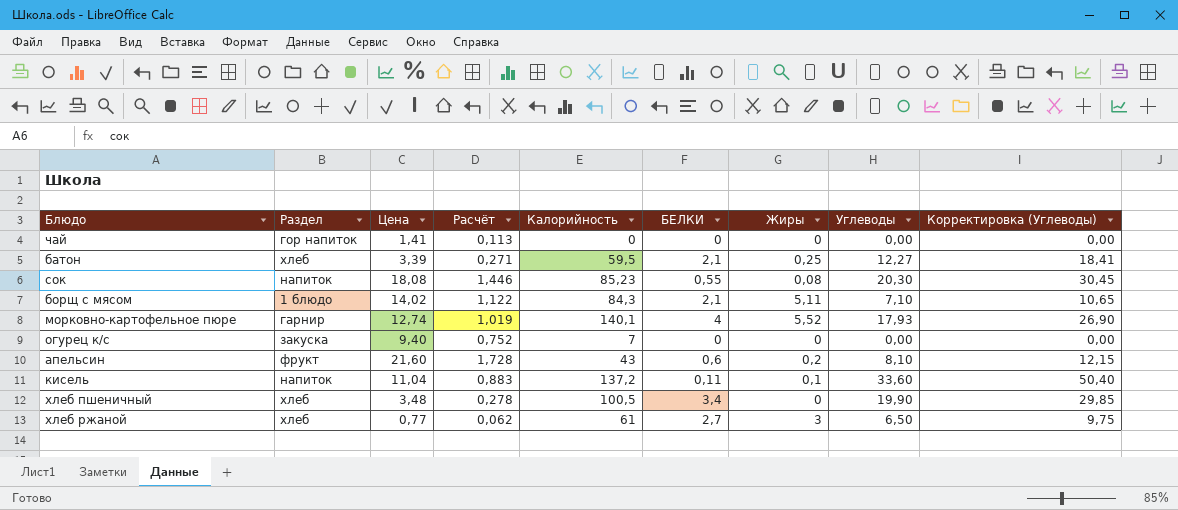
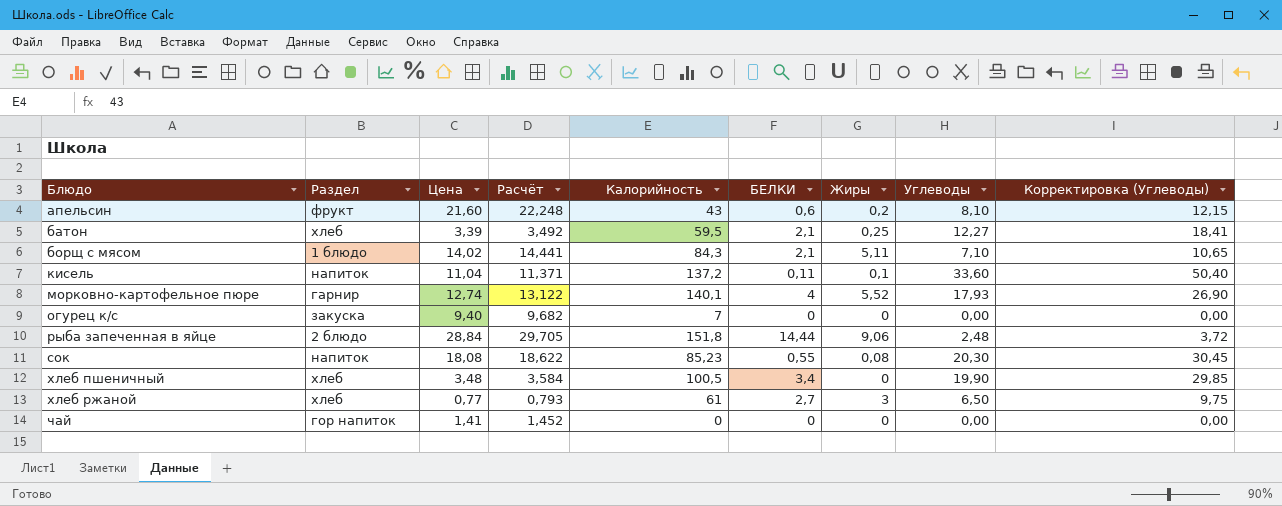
row order: none -> Блюдо ascending
column Расчёт | formula: [Цена] * 0,08 -> [Цена] * 1,03
row рыба запеченная в яйце: none -> 2 блюдо | 28,84 | 29,705 | 151,8 | 14,44 | 9,06 | 2,48 | 3,72

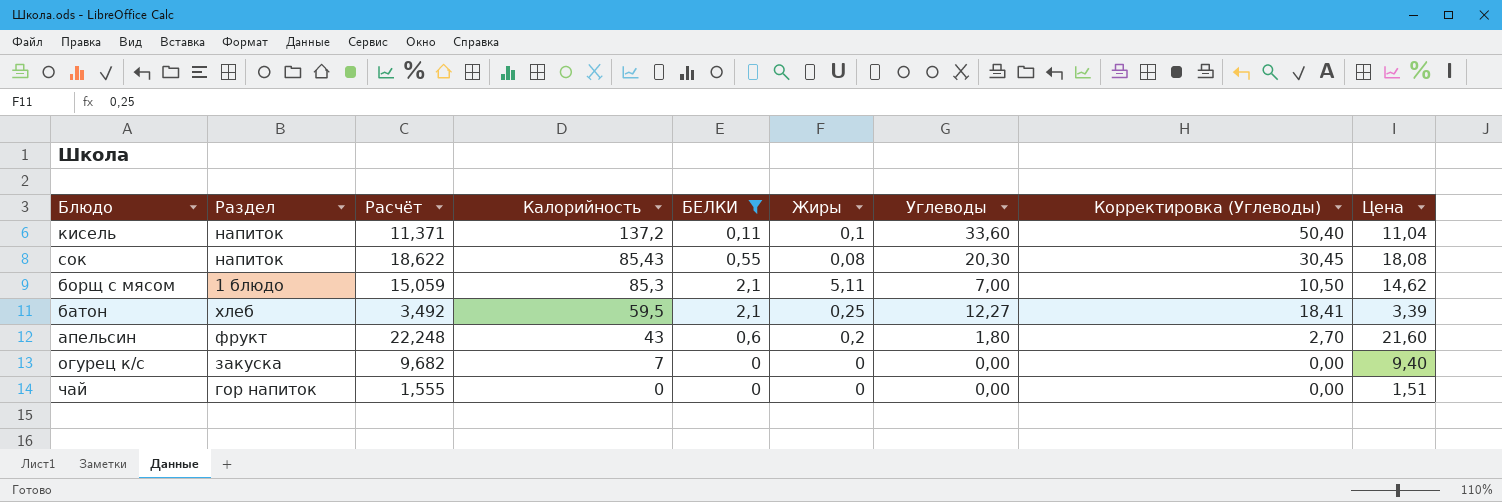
filter: none -> БЕЛКИ <= 2,1
row order: Блюдо ascending -> Калорийность descending
column Цена | position: 3 -> 9
сок | Калорийность: 85,23 -> 85,43
борщ с мясом | Расчёт: 14,441 -> 15,059
борщ с мясом | Калорийность: 84,3 -> 85,3
борщ с мясом | Углеводы: 7,10 -> 7,00
борщ с мясом | Корректировка (Углеводы): 10,65 -> 10,50
борщ с мясом | Цена: 14,02 -> 14,62
апельсин | Углеводы: 8,10 -> 1,80
апельсин | Корректировка (Углеводы): 12,15 -> 2,70
чай | Расчёт: 1,452 -> 1,555
чай | Цена: 1,41 -> 1,51

